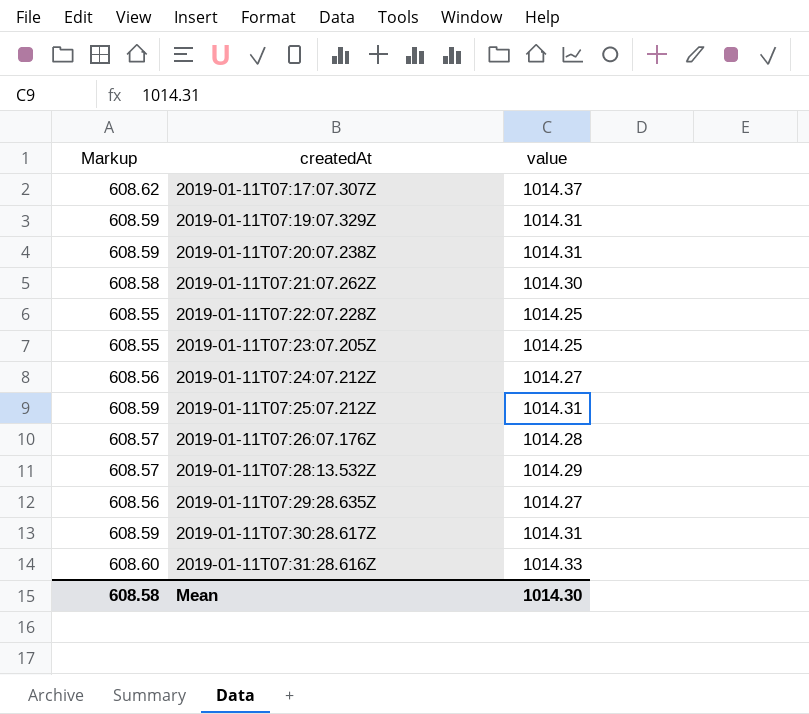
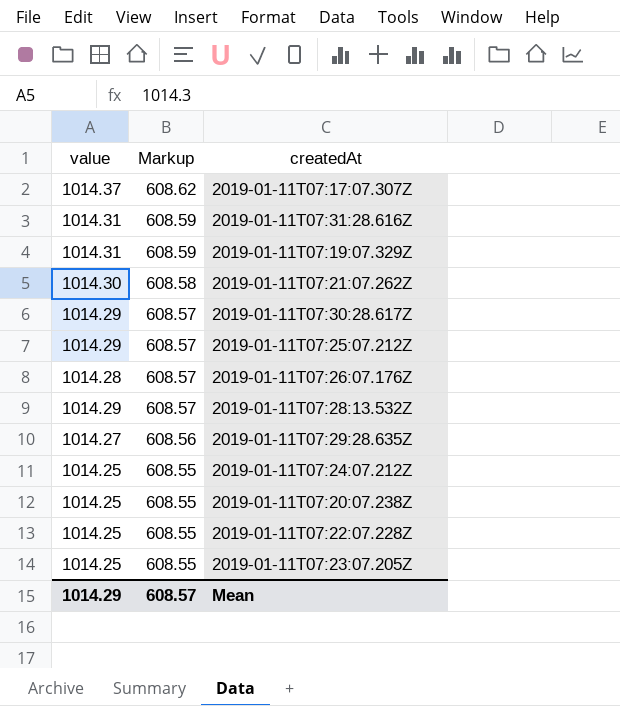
row order: createdAt ascending -> Markup descending
column value | position: 3 -> 1
2019-01-11T07:31:28.616Z | value: 1014.33 -> 1014.31
2019-01-11T07:31:28.616Z | Markup: 608.60 -> 608.59
2019-01-11T07:30:28.617Z | value: 1014.31 -> 1014.29
2019-01-11T07:30:28.617Z | Markup: 608.59 -> 608.57
2019-01-11T07:25:07.212Z | value: 1014.31 -> 1014.29
2019-01-11T07:25:07.212Z | Markup: 608.59 -> 608.57
2019-01-11T07:24:07.212Z | value: 1014.27 -> 1014.25
2019-01-11T07:24:07.212Z | Markup: 608.56 -> 608.55
2019-01-11T07:20:07.238Z | value: 1014.31 -> 1014.25
2019-01-11T07:20:07.238Z | Markup: 608.59 -> 608.55
Mean | value: 1014.30 -> 1014.29
Mean | Markup: 608.58 -> 608.57

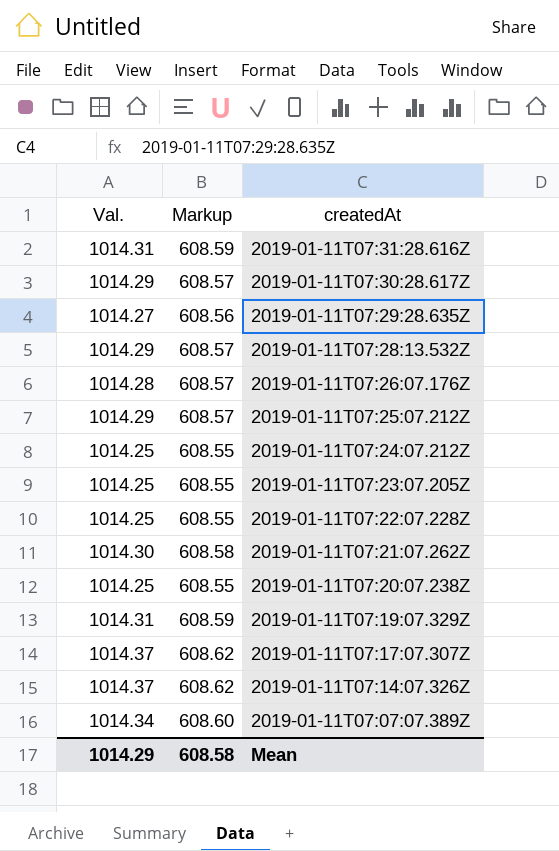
row order: Markup descending -> createdAt descending
column name: value -> Val.
row 2019-01-11T07:14:07.326Z: none -> 1014.37 | 608.62
row 2019-01-11T07:07:07.389Z: none -> 1014.34 | 608.60
Mean | Markup: 608.57 -> 608.58

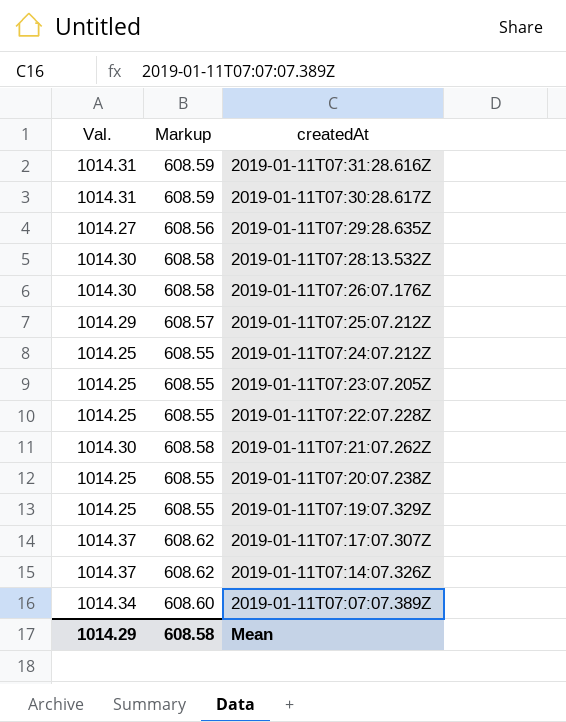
2019-01-11T07:30:28.617Z | Val.: 1014.29 -> 1014.31
2019-01-11T07:30:28.617Z | Markup: 608.57 -> 608.59
2019-01-11T07:28:13.532Z | Val.: 1014.29 -> 1014.30
2019-01-11T07:28:13.532Z | Markup: 608.57 -> 608.58
2019-01-11T07:26:07.176Z | Val.: 1014.28 -> 1014.30
2019-01-11T07:26:07.176Z | Markup: 608.57 -> 608.58
2019-01-11T07:19:07.329Z | Val.: 1014.31 -> 1014.25
2019-01-11T07:19:07.329Z | Markup: 608.59 -> 608.55

